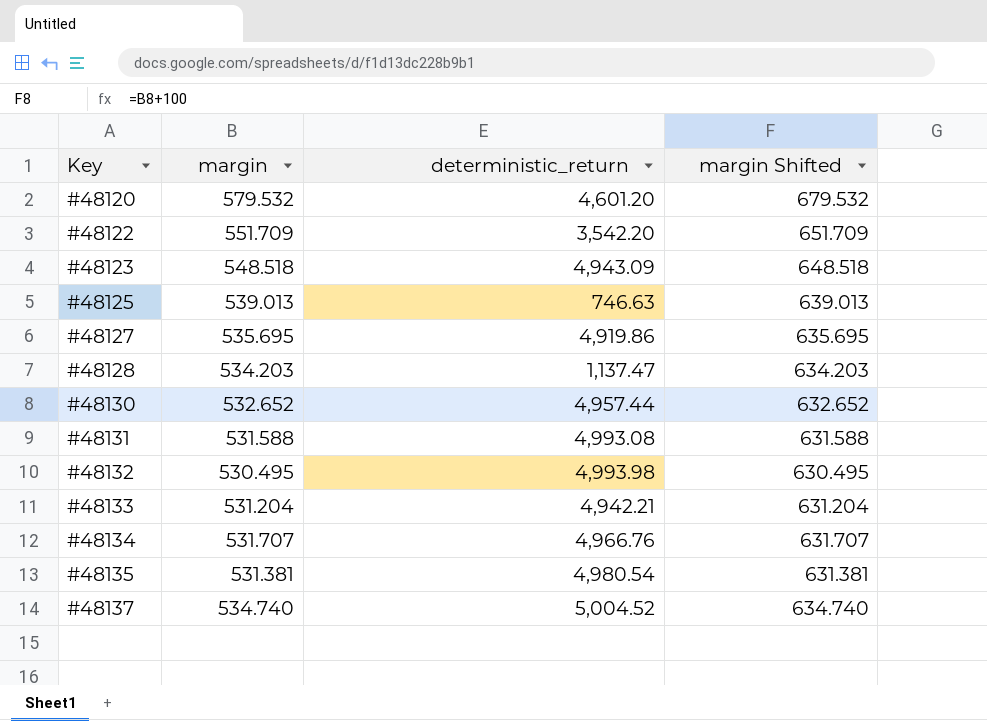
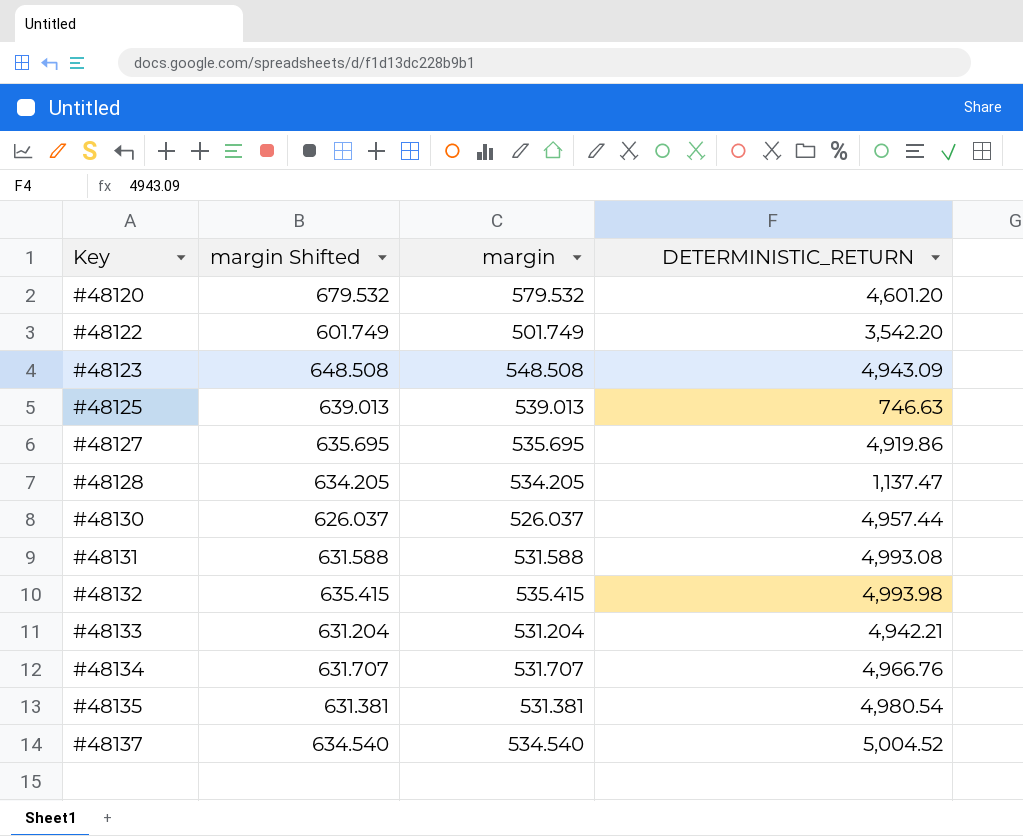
column margin Shifted | position: 4 -> 2
column name: deterministic_return -> DETERMINISTIC_RETURN
#48122 | margin Shifted: 651.709 -> 601.749
#48122 | margin: 551.709 -> 501.749
#48123 | margin Shifted: 648.518 -> 648.508
#48123 | margin: 548.518 -> 548.508
#48128 | margin Shifted: 634.203 -> 634.205
#48128 | margin: 534.203 -> 534.205
#48130 | margin Shifted: 632.652 -> 626.037
#48130 | margin: 532.652 -> 526.037
#48132 | margin Shifted: 630.495 -> 635.415
#48132 | margin: 530.495 -> 535.415
#48137 | margin Shifted: 634.740 -> 634.540
#48137 | margin: 534.740 -> 534.540

